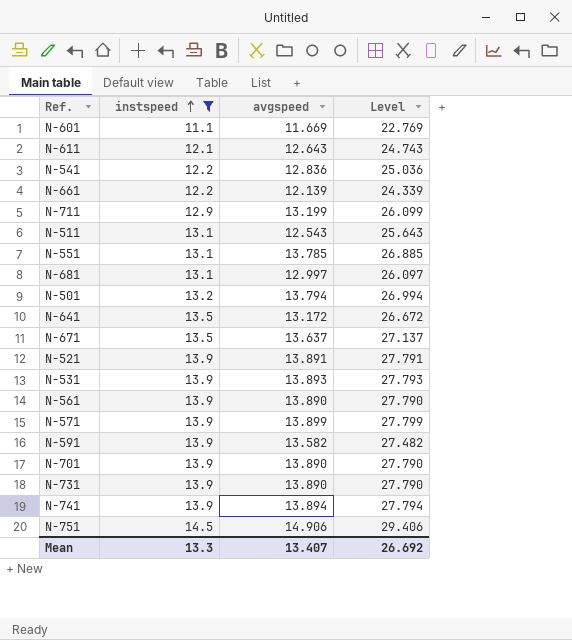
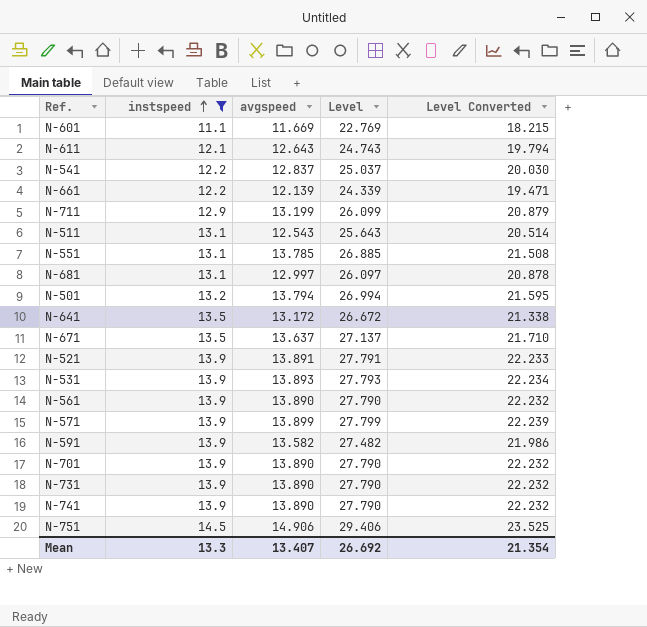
column Level Converted | formula: none -> [Level] * 0.8
N-541 | avgspeed: 12.836 -> 12.837
N-541 | Level: 25.036 -> 25.037
N-741 | avgspeed: 13.894 -> 13.890
N-741 | Level: 27.794 -> 27.790

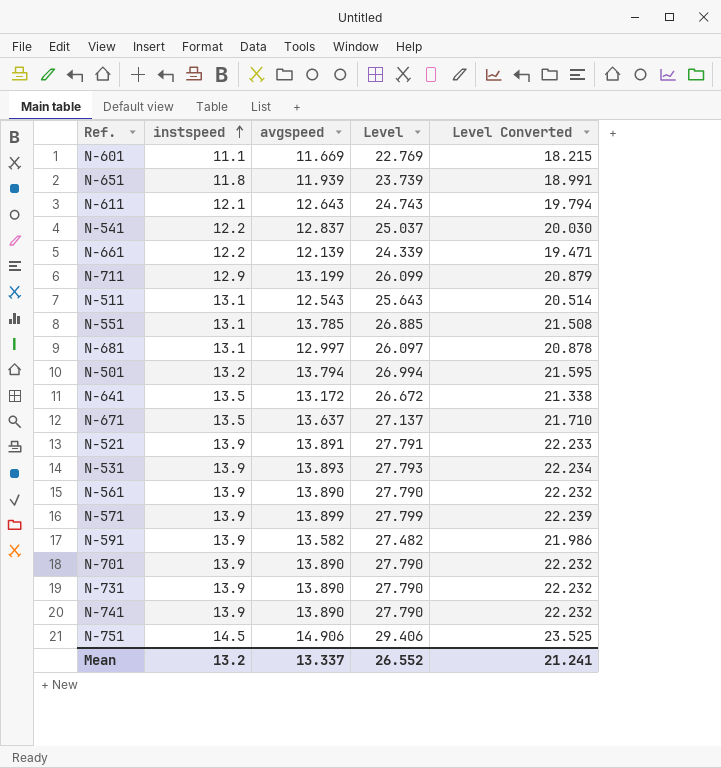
filter: instspeed != 11.8 -> none
Mean | instspeed: 13.3 -> 13.2
Mean | avgspeed: 13.407 -> 13.337
Mean | Level: 26.692 -> 26.552
Mean | Level Converted: 21.354 -> 21.241

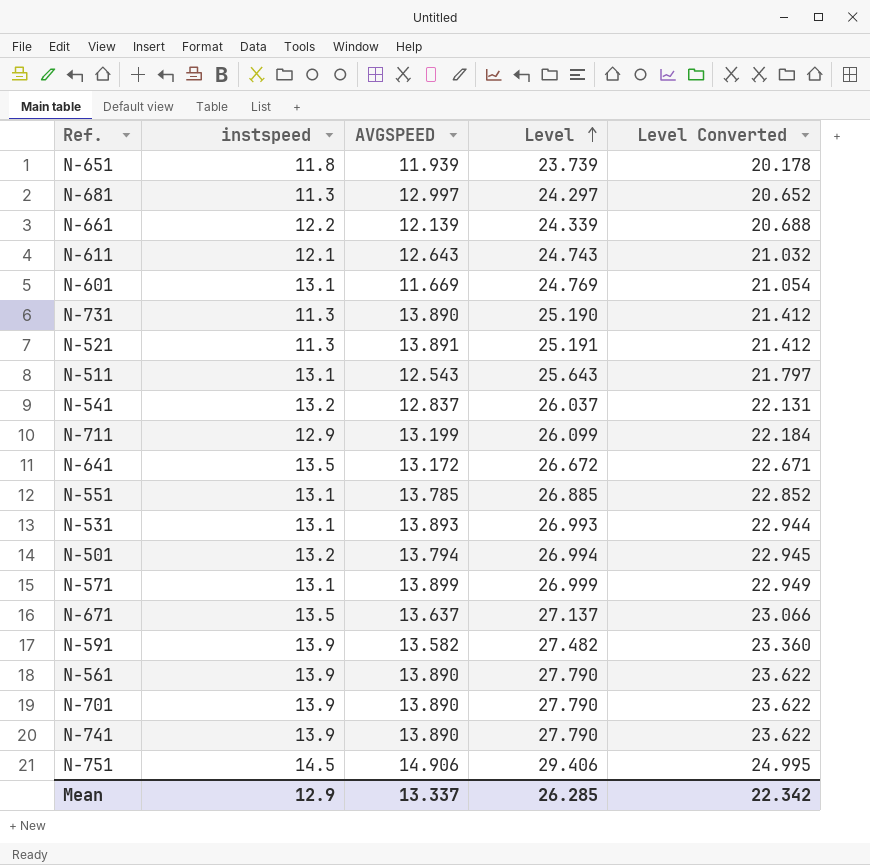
row order: instspeed ascending -> Level ascending
column name: avgspeed -> AVGSPEED
column Level Converted | formula: [Level] * 0.8 -> [Level] * 0.85
N-681 | instspeed: 13.1 -> 11.3
N-681 | Level: 26.097 -> 24.297
N-601 | instspeed: 11.1 -> 13.1
N-601 | Level: 22.769 -> 24.769
N-731 | instspeed: 13.9 -> 11.3
N-731 | Level: 27.790 -> 25.190
N-521 | instspeed: 13.9 -> 11.3
N-521 | Level: 27.791 -> 25.191
N-541 | instspeed: 12.2 -> 13.2
N-541 | Level: 25.037 -> 26.037
N-531 | instspeed: 13.9 -> 13.1
N-531 | Level: 27.793 -> 26.993
N-571 | instspeed: 13.9 -> 13.1
N-571 | Level: 27.799 -> 26.999
Mean | instspeed: 13.2 -> 12.9
Mean | Level: 26.552 -> 26.285
Mean | Level Converted: 21.241 -> 22.342

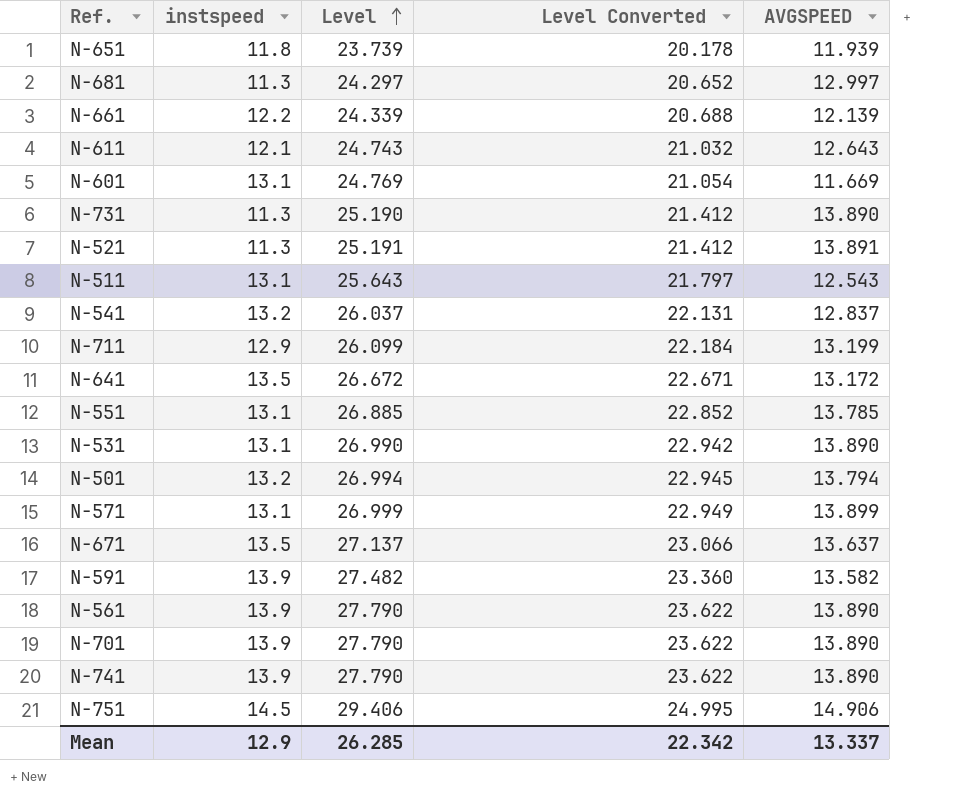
column AVGSPEED | position: 3 -> 5
N-531 | Level: 26.993 -> 26.990
N-531 | Level Converted: 22.944 -> 22.942
N-531 | AVGSPEED: 13.893 -> 13.890

